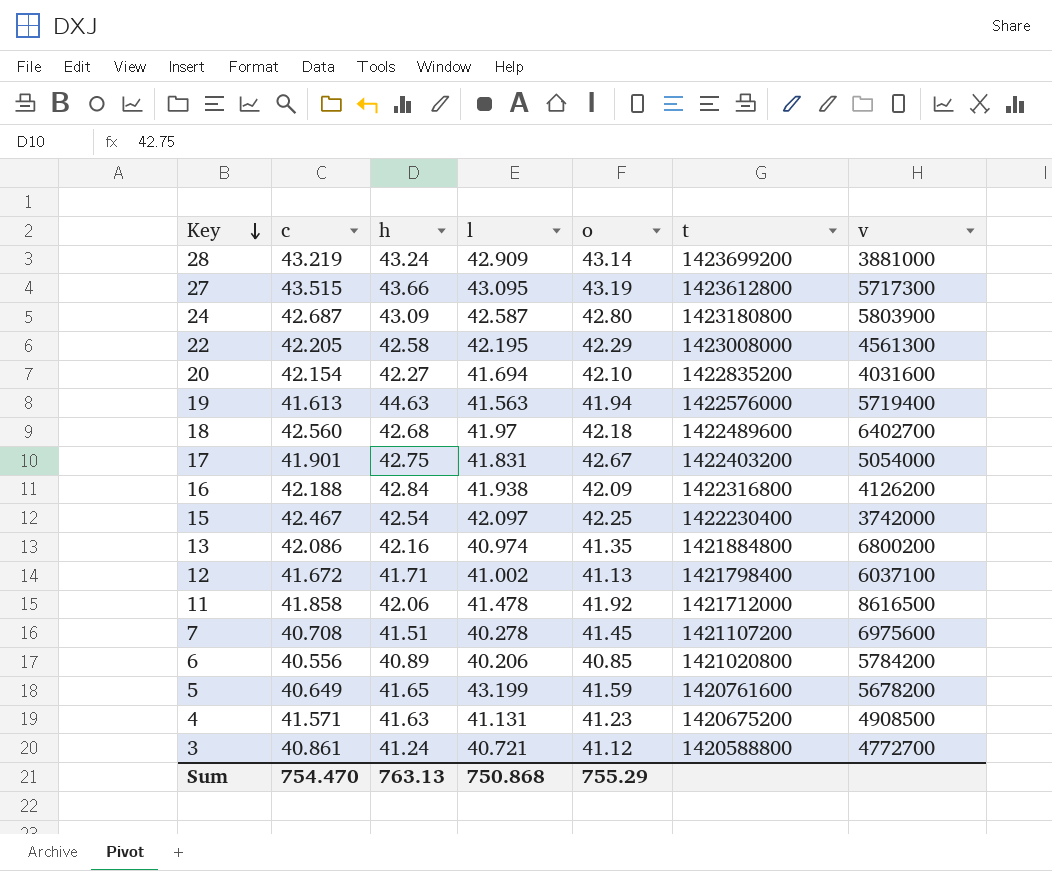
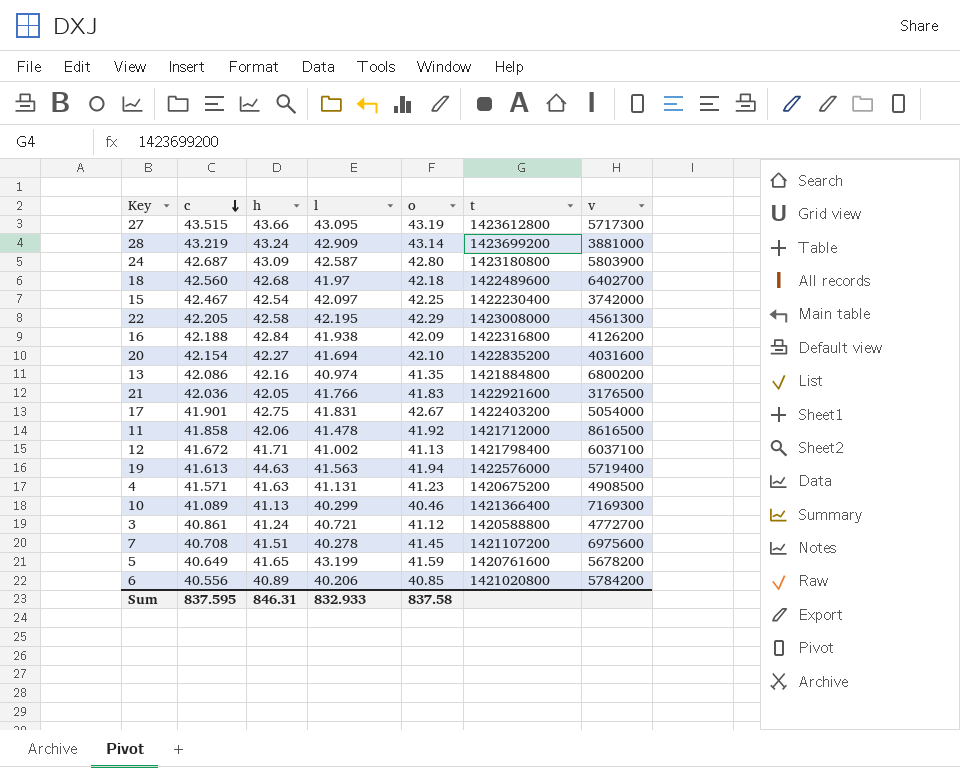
row order: Key descending -> c descending
row 21: none -> 42.036 | 42.05 | 41.766 | 41.83 | 1422921600 | 3176500
row 10: none -> 41.089 | 41.13 | 40.299 | 40.46 | 1421366400 | 7169300
Sum | c: 754.470 -> 837.595
Sum | h: 763.13 -> 846.31
Sum | l: 750.868 -> 832.933
Sum | o: 755.29 -> 837.58

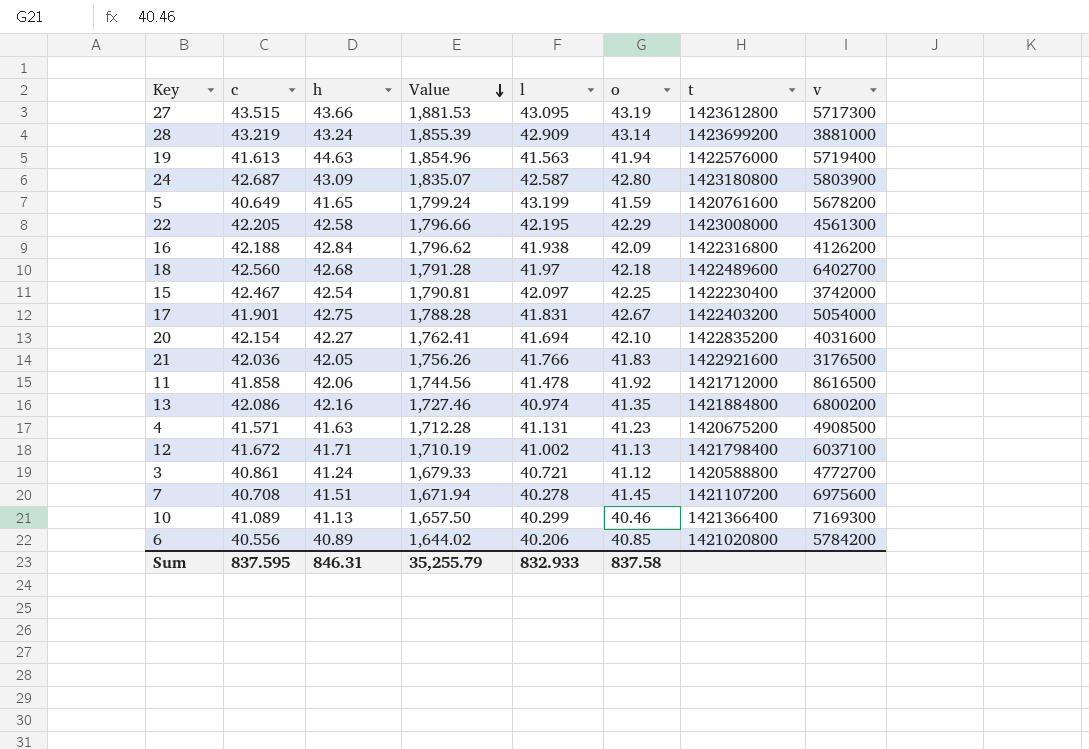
row order: c descending -> Value descending
column Value | formula: none -> [h] * [l]

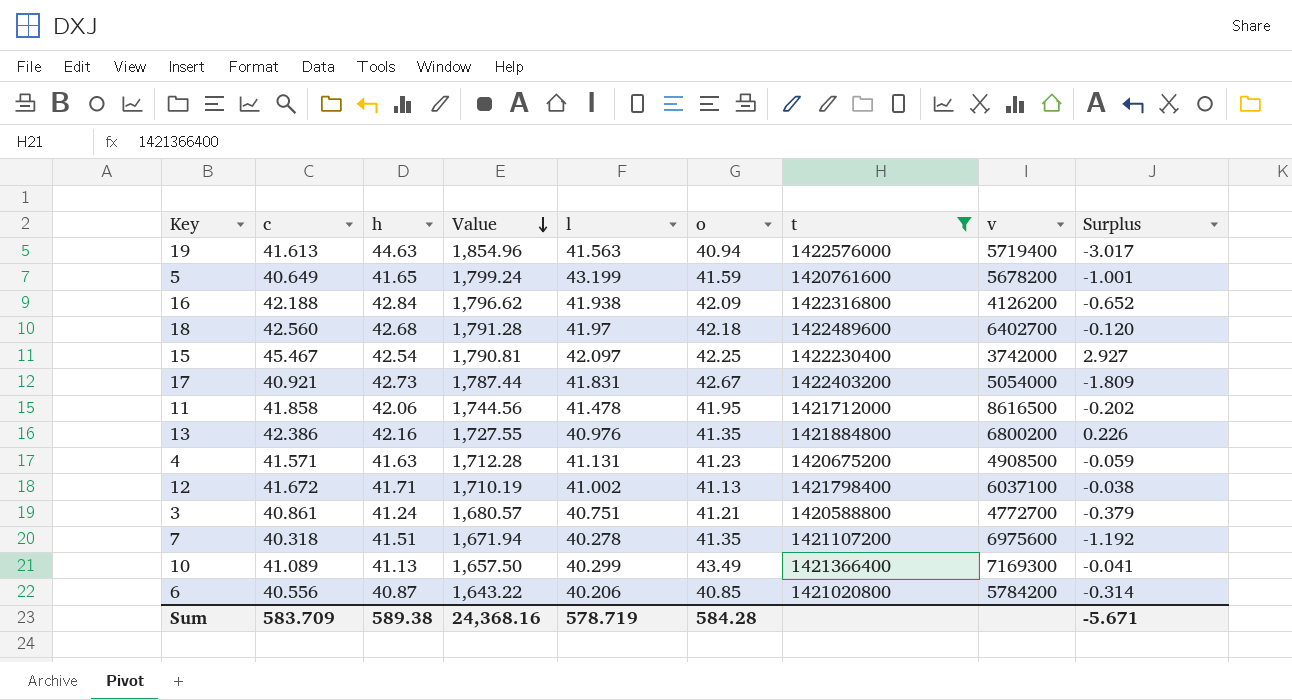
filter: none -> t <= 1422576000
column Surplus | formula: none -> [c] - [h]
19 | o: 41.94 -> 40.94
15 | c: 42.467 -> 45.467
17 | c: 41.901 -> 40.921
17 | h: 42.75 -> 42.73
17 | Value: 1,788.28 -> 1,787.44
11 | o: 41.92 -> 41.95
13 | c: 42.086 -> 42.386
13 | Value: 1,727.46 -> 1,727.55
13 | l: 40.974 -> 40.976
3 | Value: 1,679.33 -> 1,680.57
3 | l: 40.721 -> 40.751
3 | o: 41.12 -> 41.21
7 | c: 40.708 -> 40.318
7 | o: 41.45 -> 41.35
10 | o: 40.46 -> 43.49
6 | h: 40.89 -> 40.87
6 | Value: 1,644.02 -> 1,643.22
Sum | c: 837.595 -> 583.709
Sum | h: 846.31 -> 589.38
Sum | Value: 35,255.79 -> 24,368.16
Sum | l: 832.933 -> 578.719
Sum | o: 837.58 -> 584.28

